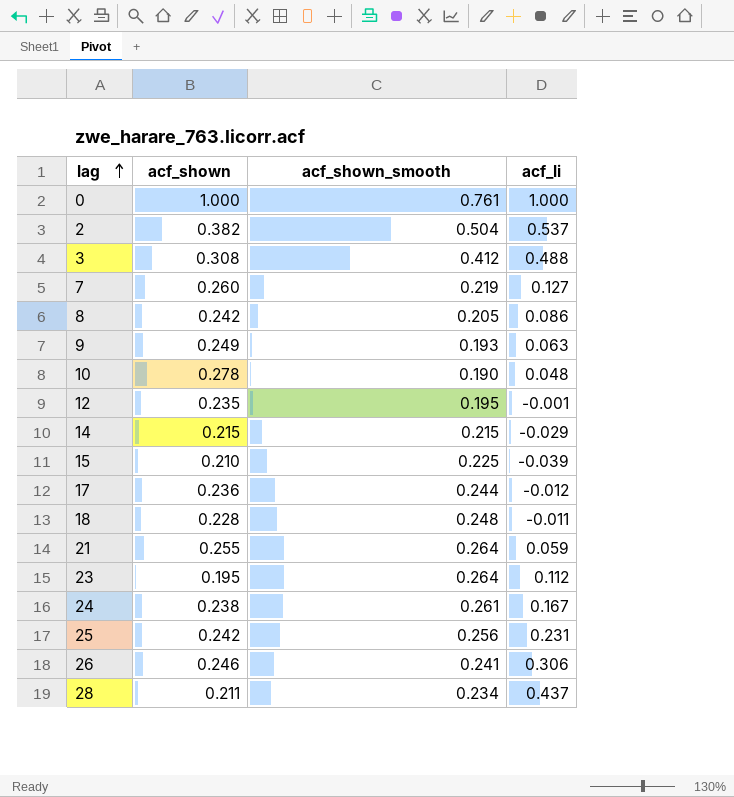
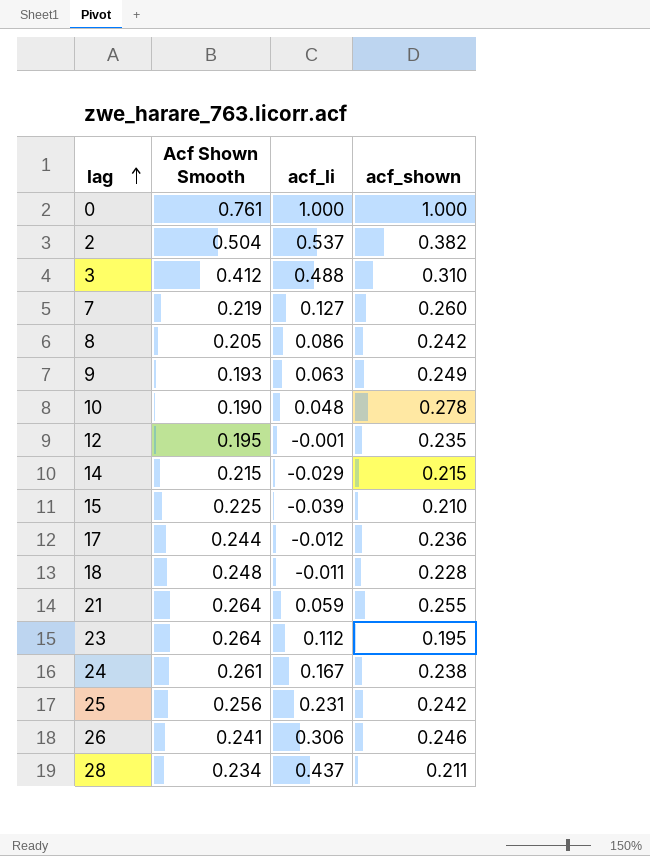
column name: acf_shown_smooth -> Acf Shown Smooth
column acf_shown | position: 2 -> 4
3 | acf_shown: 0.308 -> 0.310

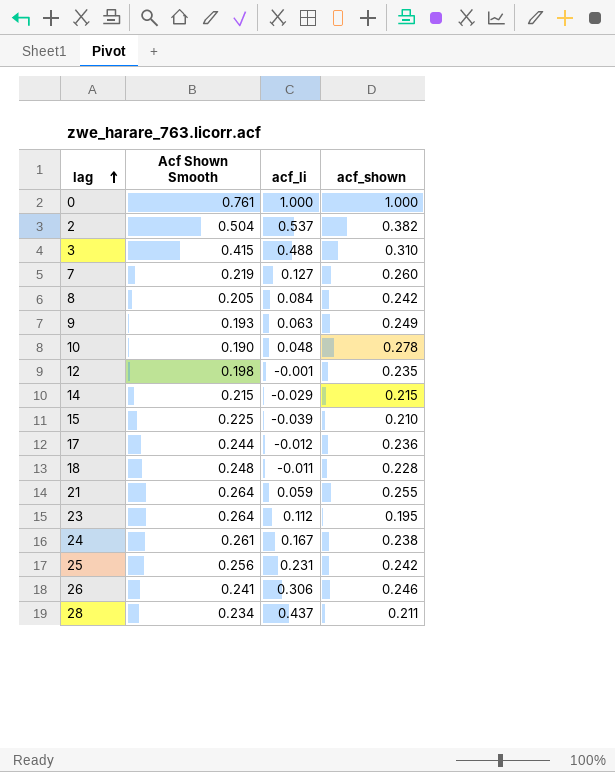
3 | Acf Shown Smooth: 0.412 -> 0.415
8 | acf_li: 0.086 -> 0.084
12 | Acf Shown Smooth: 0.195 -> 0.198

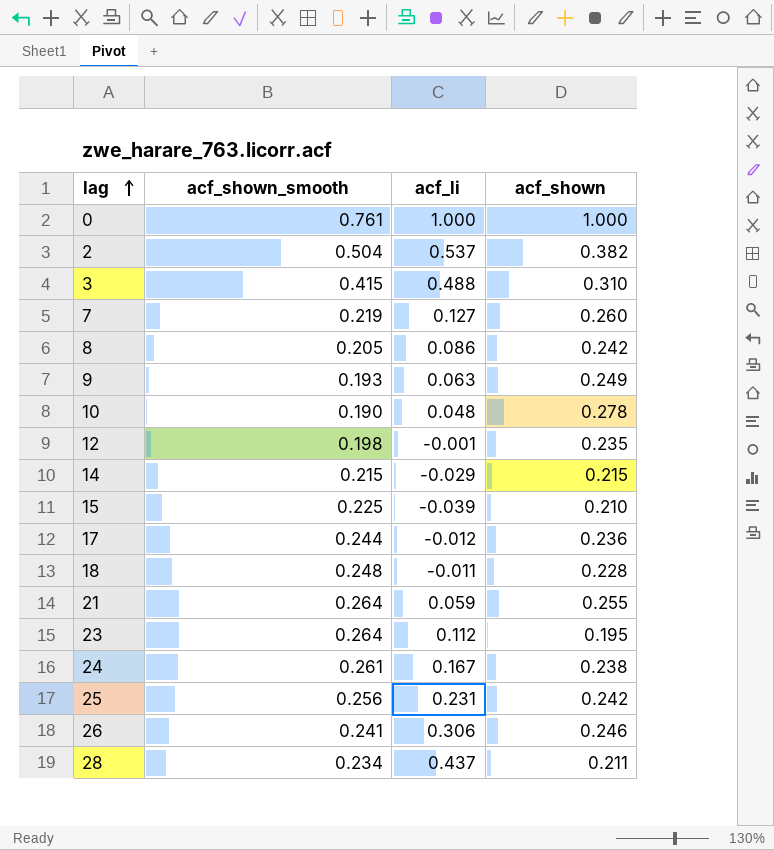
column name: Acf Shown Smooth -> acf_shown_smooth
8 | acf_li: 0.084 -> 0.086

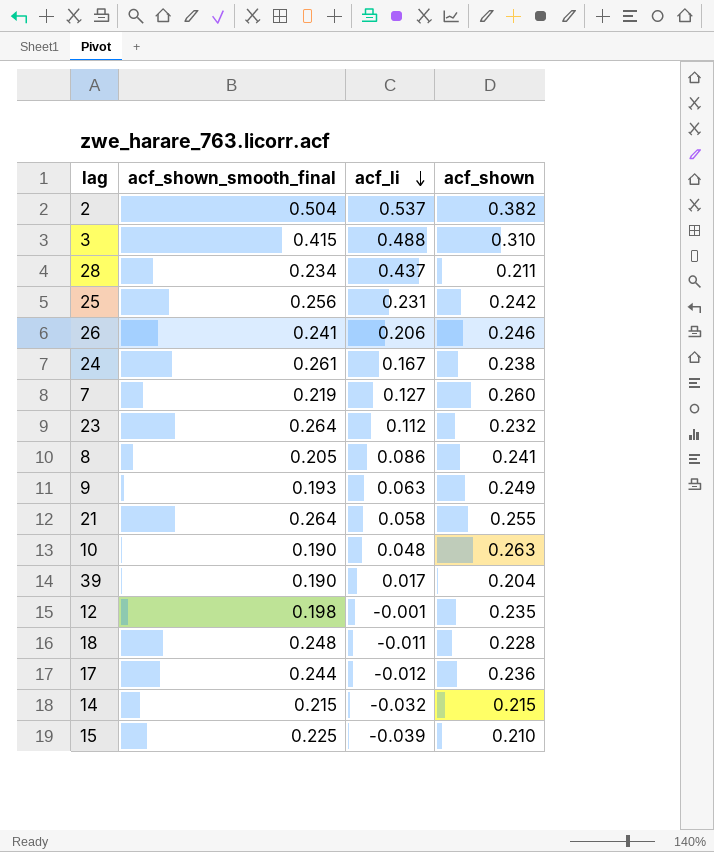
row order: lag ascending -> acf_li descending
column name: acf_shown_smooth -> acf_shown_smooth_final
row 0: 0.761 | 1.000 | 1.000 -> none
26 | acf_li: 0.306 -> 0.206
23 | acf_shown: 0.195 -> 0.232
8 | acf_shown: 0.242 -> 0.241
21 | acf_li: 0.059 -> 0.058
10 | acf_shown: 0.278 -> 0.263
row 39: none -> 0.190 | 0.017 | 0.204
14 | acf_li: -0.029 -> -0.032

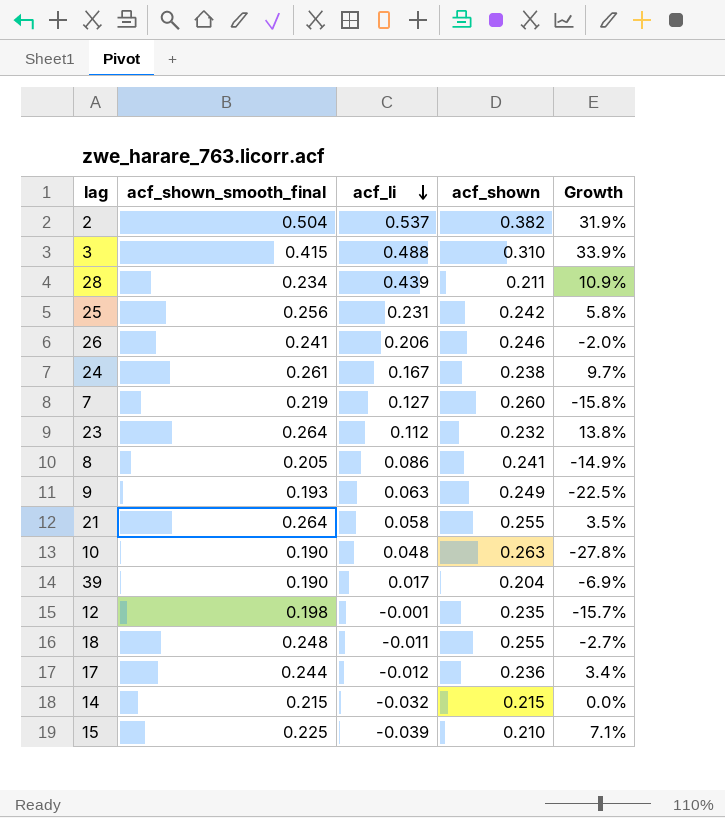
column Growth | formula: none -> ([acf_shown_smooth_final] - [acf_shown]) / [acf_shown]
28 | acf_li: 0.437 -> 0.439
18 | acf_shown: 0.228 -> 0.255

